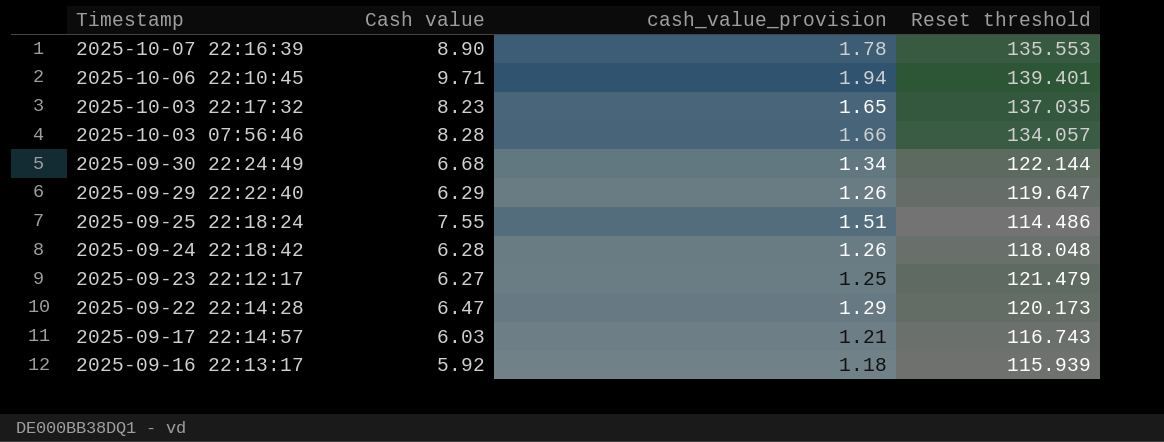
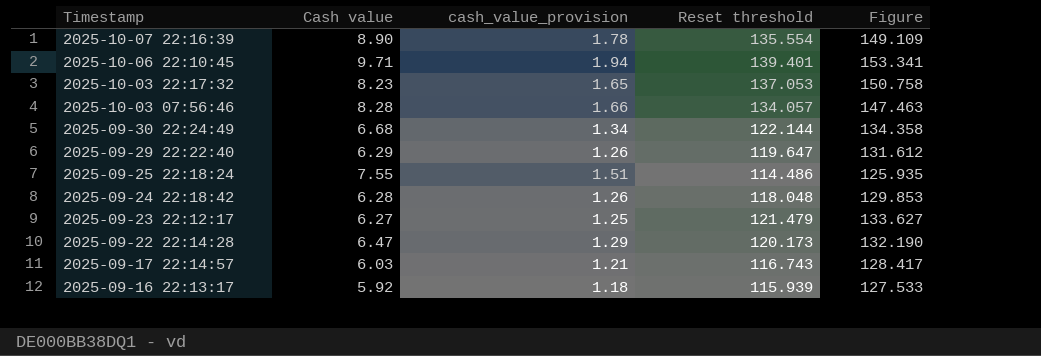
column Figure | formula: none -> [Reset threshold] * 1.1
2025-10-07 22:16:39 | Reset threshold: 135.553 -> 135.554
2025-10-03 22:17:32 | Reset threshold: 137.035 -> 137.053

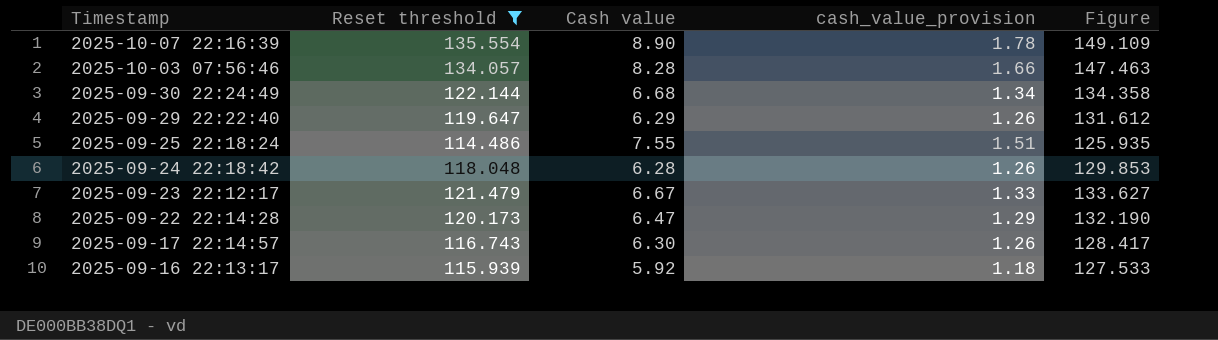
filter: none -> Reset threshold <= 135.554
column Reset threshold | position: 4 -> 2
2025-09-23 22:12:17 | Cash value: 6.27 -> 6.67
2025-09-23 22:12:17 | cash_value_provision: 1.25 -> 1.33
2025-09-17 22:14:57 | Cash value: 6.03 -> 6.30
2025-09-17 22:14:57 | cash_value_provision: 1.21 -> 1.26

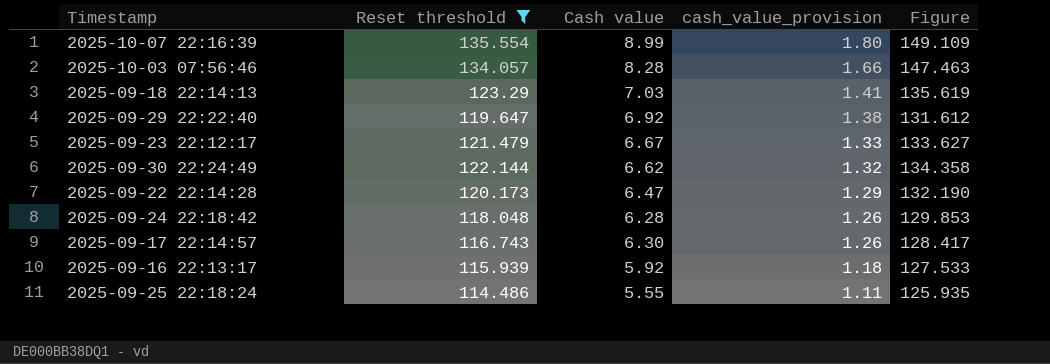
row order: Timestamp descending -> cash_value_provision descending
2025-10-07 22:16:39 | Cash value: 8.90 -> 8.99
2025-10-07 22:16:39 | cash_value_provision: 1.78 -> 1.80
row 2025-09-18 22:14:13: none -> 123.29 | 7.03 | 1.41 | 135.619
2025-09-29 22:22:40 | Cash value: 6.29 -> 6.92
2025-09-29 22:22:40 | cash_value_provision: 1.26 -> 1.38
2025-09-30 22:24:49 | Cash value: 6.68 -> 6.62
2025-09-30 22:24:49 | cash_value_provision: 1.34 -> 1.32
2025-09-25 22:18:24 | Cash value: 7.55 -> 5.55
2025-09-25 22:18:24 | cash_value_provision: 1.51 -> 1.11

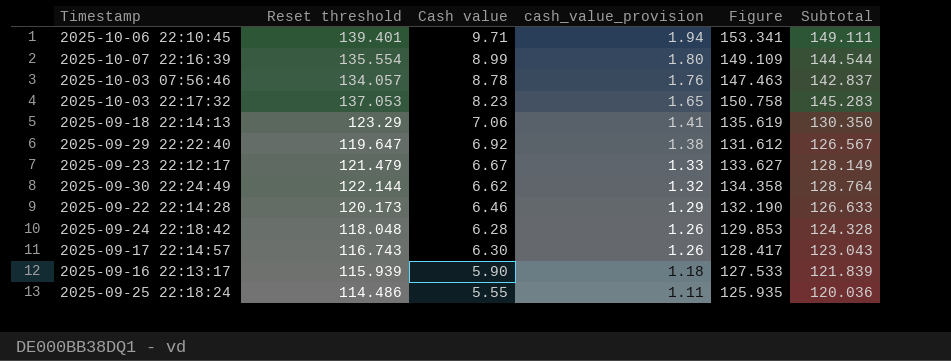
filter: Reset threshold <= 135.554 -> none
column Subtotal | formula: none -> [Reset threshold] + [Cash value]
2025-10-03 07:56:46 | Cash value: 8.28 -> 8.78
2025-10-03 07:56:46 | cash_value_provision: 1.66 -> 1.76
2025-09-18 22:14:13 | Cash value: 7.03 -> 7.06
2025-09-22 22:14:28 | Cash value: 6.47 -> 6.46
2025-09-16 22:13:17 | Cash value: 5.92 -> 5.90

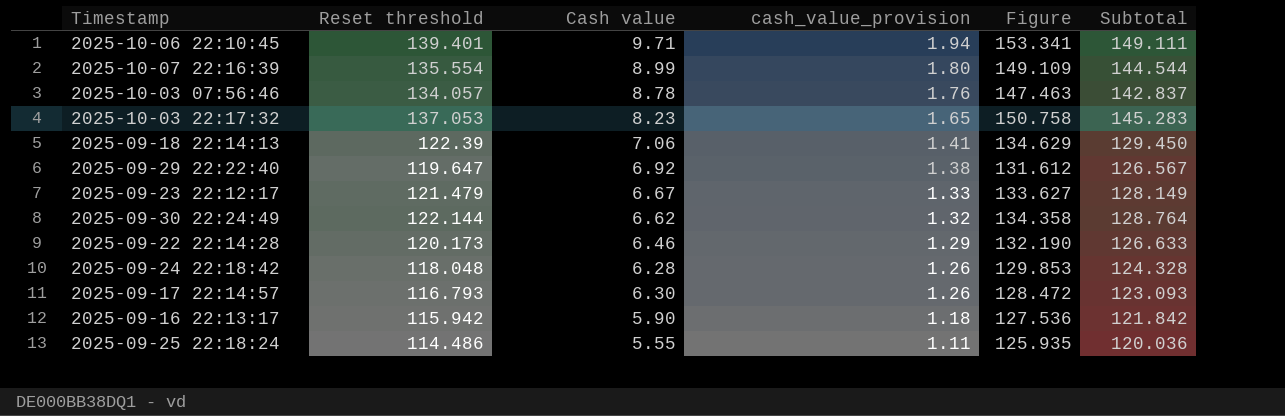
2025-09-18 22:14:13 | Reset threshold: 123.29 -> 122.39
2025-09-18 22:14:13 | Figure: 135.619 -> 134.629
2025-09-18 22:14:13 | Subtotal: 130.350 -> 129.450
2025-09-17 22:14:57 | Reset threshold: 116.743 -> 116.793
2025-09-17 22:14:57 | Figure: 128.417 -> 128.472
2025-09-17 22:14:57 | Subtotal: 123.043 -> 123.093
2025-09-16 22:13:17 | Reset threshold: 115.939 -> 115.942
2025-09-16 22:13:17 | Figure: 127.533 -> 127.536
2025-09-16 22:13:17 | Subtotal: 121.839 -> 121.842

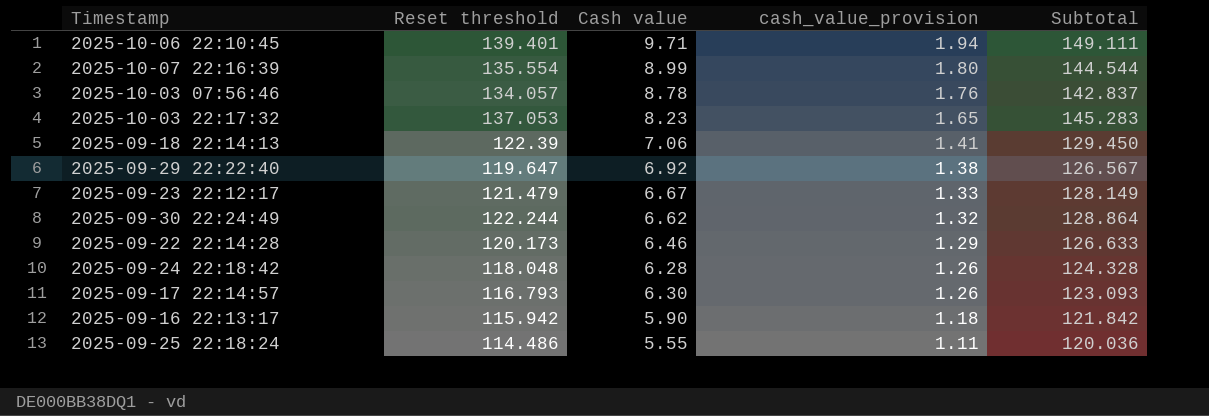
column Figure | formula: [Reset threshold] * 1.1 -> none
2025-09-30 22:24:49 | Reset threshold: 122.144 -> 122.244
2025-09-30 22:24:49 | Subtotal: 128.764 -> 128.864

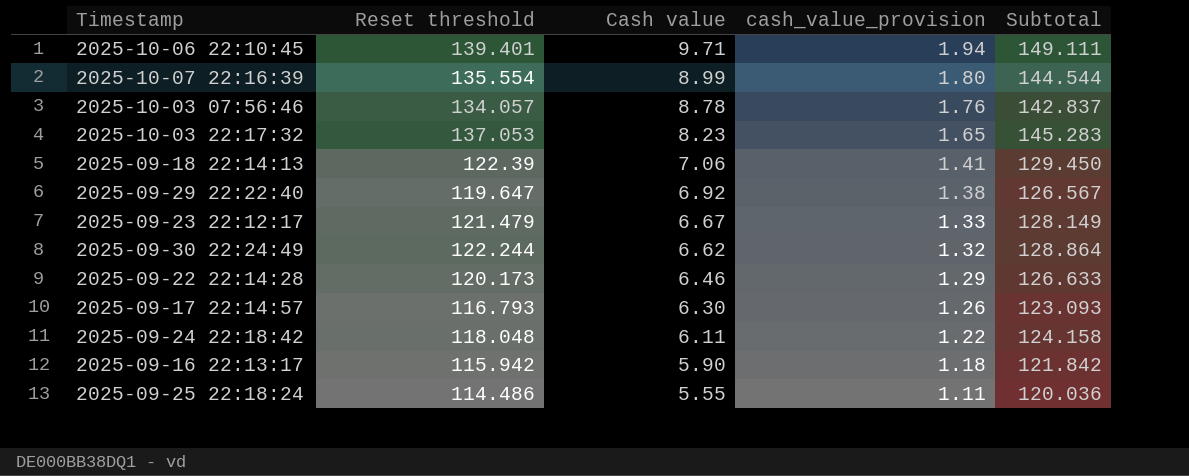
row order: cash_value_provision descending -> Cash value descending
2025-09-24 22:18:42 | Cash value: 6.28 -> 6.11
2025-09-24 22:18:42 | cash_value_provision: 1.26 -> 1.22
2025-09-24 22:18:42 | Subtotal: 124.328 -> 124.158

